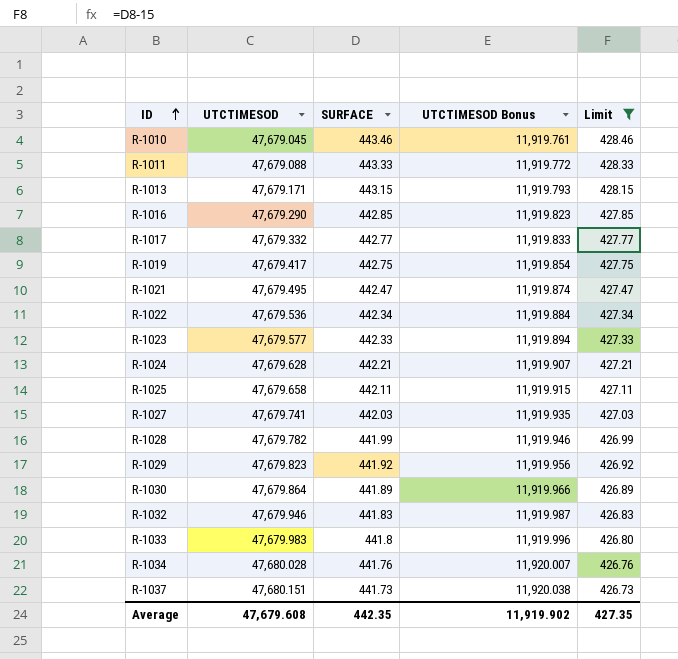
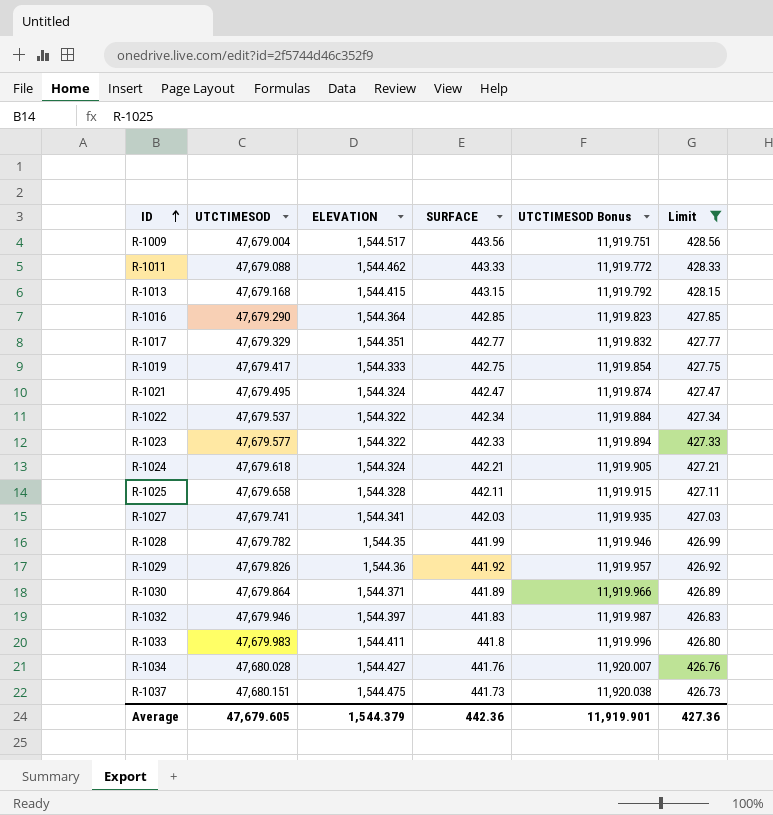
column ELEVATION | position: none -> 3
row R-1010: 47,679.045 | 443.46 | 11,919.761 | 428.46 -> none
row R-1009: none -> 47,679.004 | 1,544.517 | 443.56 | 11,919.751 | 428.56
R-1013 | UTCTIMESOD: 47,679.171 -> 47,679.168
R-1013 | UTCTIMESOD Bonus: 11,919.793 -> 11,919.792
R-1017 | UTCTIMESOD: 47,679.332 -> 47,679.329
R-1017 | UTCTIMESOD Bonus: 11,919.833 -> 11,919.832
R-1022 | UTCTIMESOD: 47,679.536 -> 47,679.537
R-1024 | UTCTIMESOD: 47,679.628 -> 47,679.618
R-1024 | UTCTIMESOD Bonus: 11,919.907 -> 11,919.905
R-1029 | UTCTIMESOD: 47,679.823 -> 47,679.826
R-1029 | UTCTIMESOD Bonus: 11,919.956 -> 11,919.957
Average | UTCTIMESOD: 47,679.608 -> 47,679.605
Average | SURFACE: 442.35 -> 442.36
Average | UTCTIMESOD Bonus: 11,919.902 -> 11,919.901
Average | Limit: 427.35 -> 427.36

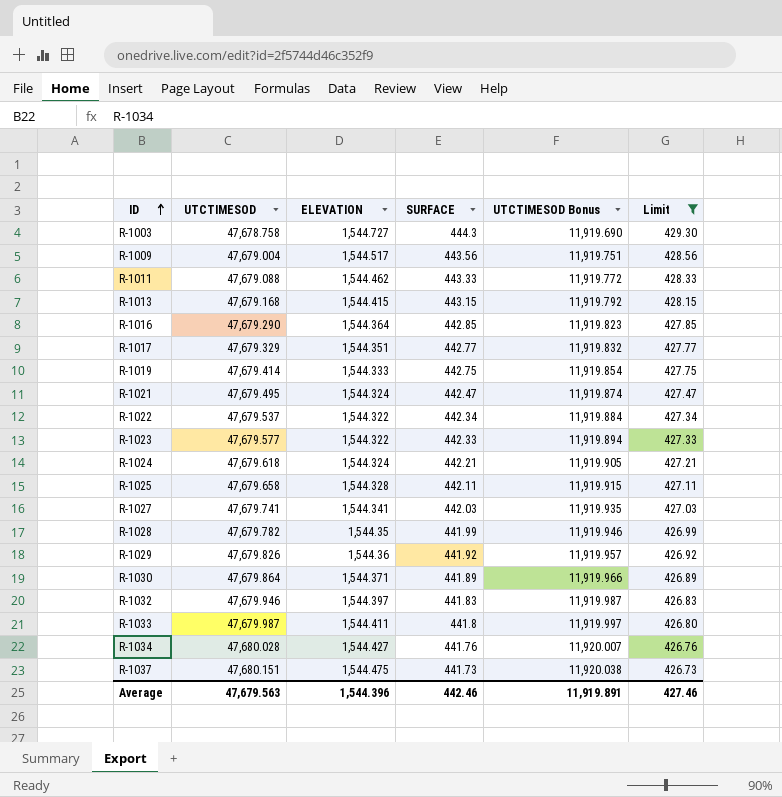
row R-1003: none -> 47,678.758 | 1,544.727 | 444.3 | 11,919.690 | 429.30
R-1019 | UTCTIMESOD: 47,679.417 -> 47,679.414
R-1033 | UTCTIMESOD: 47,679.983 -> 47,679.987
R-1033 | UTCTIMESOD Bonus: 11,919.996 -> 11,919.997
Average | UTCTIMESOD: 47,679.605 -> 47,679.563
Average | ELEVATION: 1,544.379 -> 1,544.396
Average | SURFACE: 442.36 -> 442.46
Average | UTCTIMESOD Bonus: 11,919.901 -> 11,919.891
Average | Limit: 427.36 -> 427.46

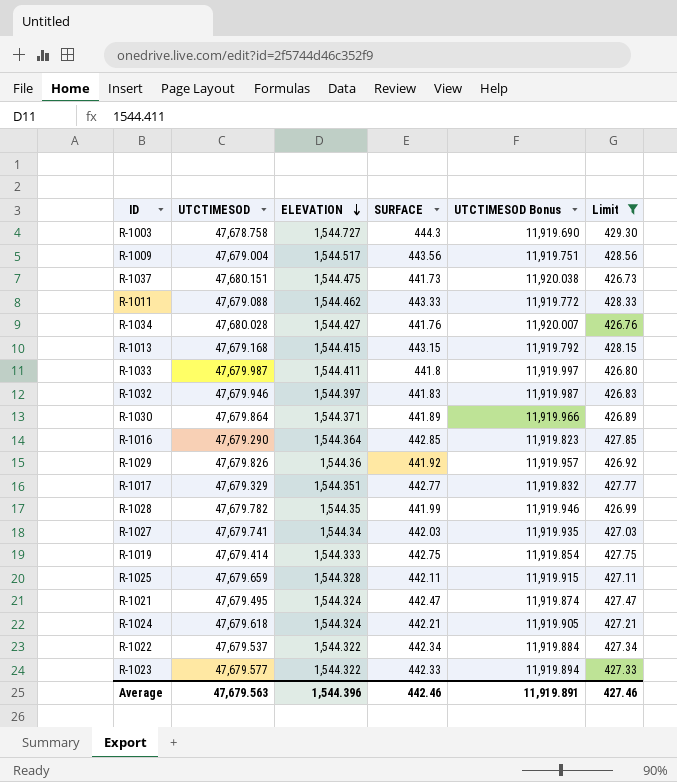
row order: ID ascending -> ELEVATION descending
R-1027 | ELEVATION: 1,544.341 -> 1,544.34
R-1025 | UTCTIMESOD: 47,679.658 -> 47,679.659

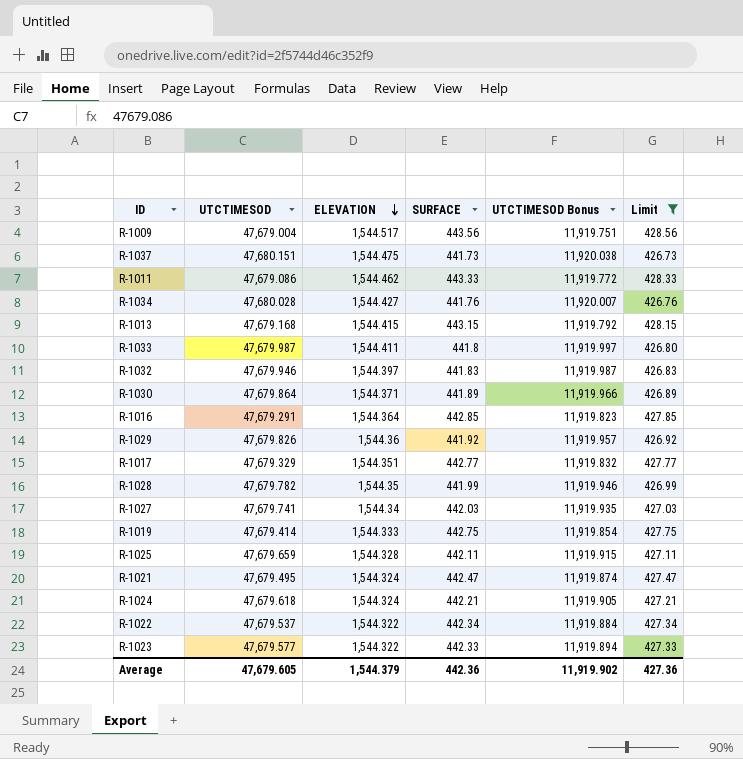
row R-1003: 47,678.758 | 1,544.727 | 444.3 | 11,919.690 | 429.30 -> none
R-1011 | UTCTIMESOD: 47,679.088 -> 47,679.086
R-1016 | UTCTIMESOD: 47,679.290 -> 47,679.291
Average | UTCTIMESOD: 47,679.563 -> 47,679.605
Average | ELEVATION: 1,544.396 -> 1,544.379
Average | SURFACE: 442.46 -> 442.36
Average | UTCTIMESOD Bonus: 11,919.891 -> 11,919.902
Average | Limit: 427.46 -> 427.36

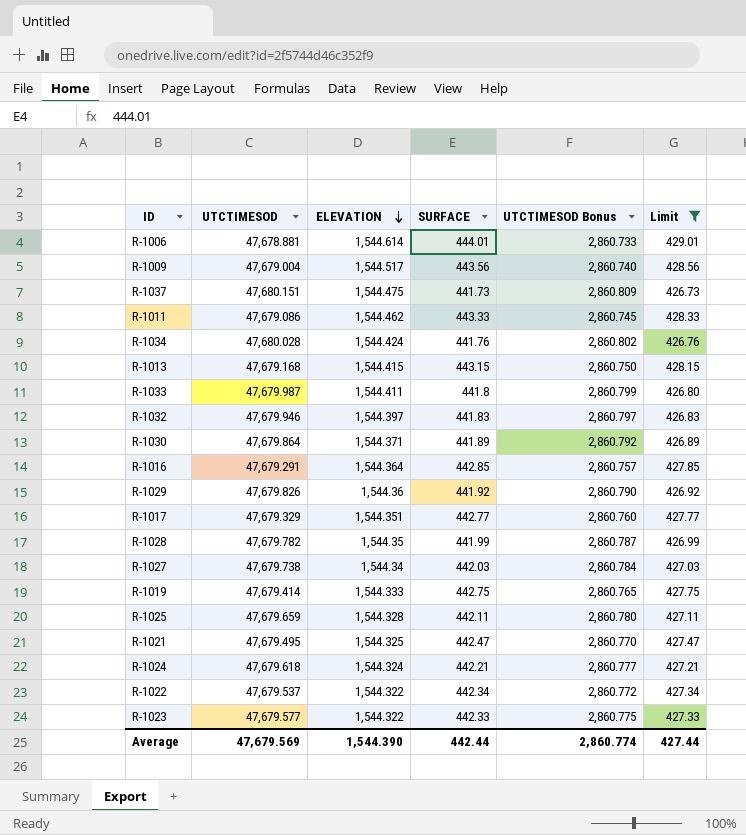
column UTCTIMESOD Bonus | formula: [UTCTIMESOD] * 0.25 -> [UTCTIMESOD] * 0.06
row R-1006: none -> 47,678.881 | 1,544.614 | 444.01 | 2,860.733 | 429.01
R-1034 | ELEVATION: 1,544.427 -> 1,544.424
R-1027 | UTCTIMESOD: 47,679.741 -> 47,679.738
R-1021 | ELEVATION: 1,544.324 -> 1,544.325
Average | UTCTIMESOD: 47,679.605 -> 47,679.569
Average | ELEVATION: 1,544.379 -> 1,544.390
Average | SURFACE: 442.36 -> 442.44
Average | UTCTIMESOD Bonus: 11,919.902 -> 2,860.774
Average | Limit: 427.36 -> 427.44

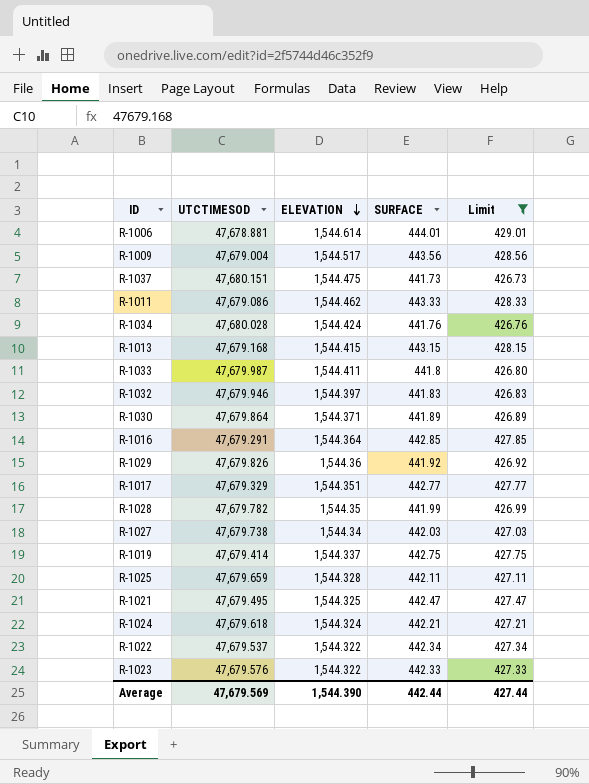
column UTCTIMESOD Bonus | formula: [UTCTIMESOD] * 0.06 -> none
R-1019 | ELEVATION: 1,544.333 -> 1,544.337
R-1023 | UTCTIMESOD: 47,679.577 -> 47,679.576

